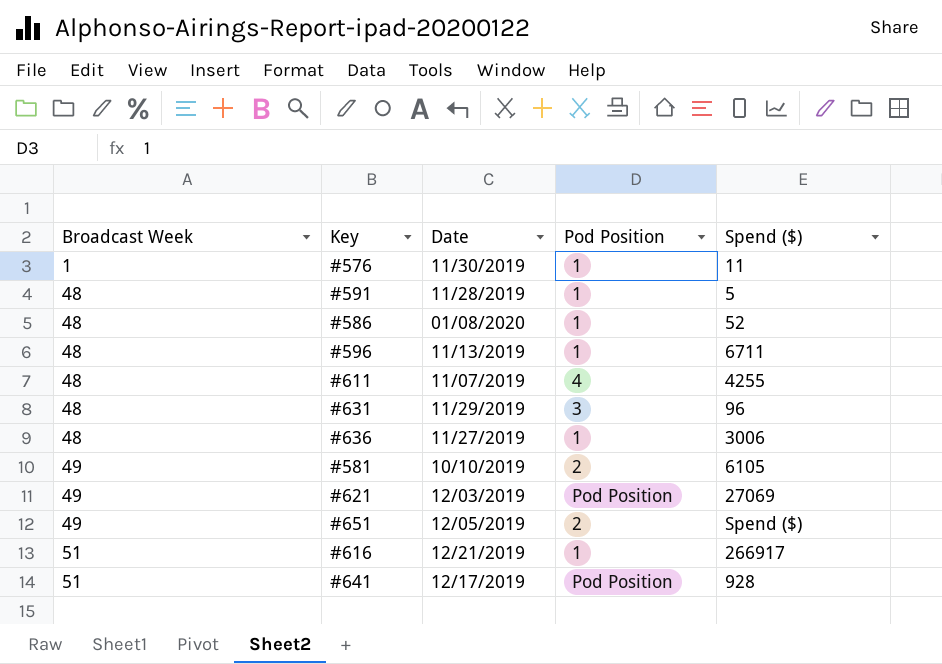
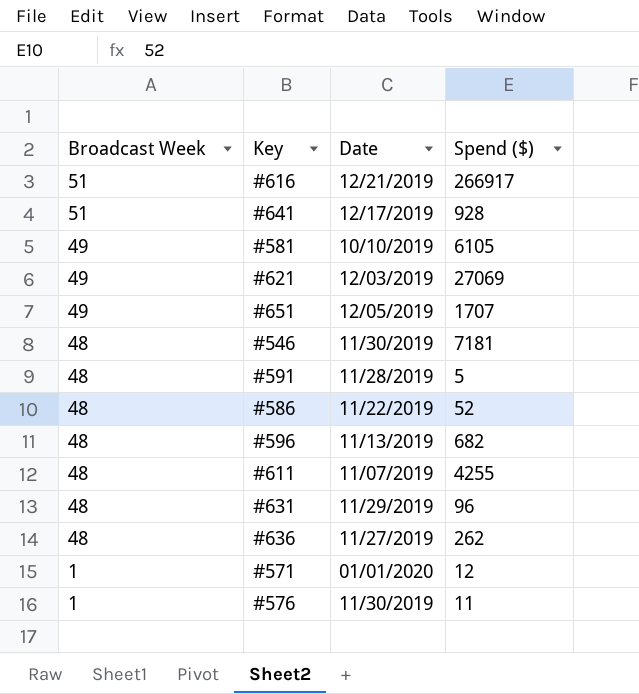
row order: Broadcast Week ascending -> Broadcast Week descending
column Pod Position | position: 4 -> none
#651 | Spend ($): Spend ($) -> 1707
row #546: none -> 48 | 11/30/2019 | 7181
#586 | Date: 01/08/2020 -> 11/22/2019
#596 | Spend ($): 6711 -> 682
#636 | Spend ($): 3006 -> 262
row #571: none -> 1 | 01/01/2020 | 12

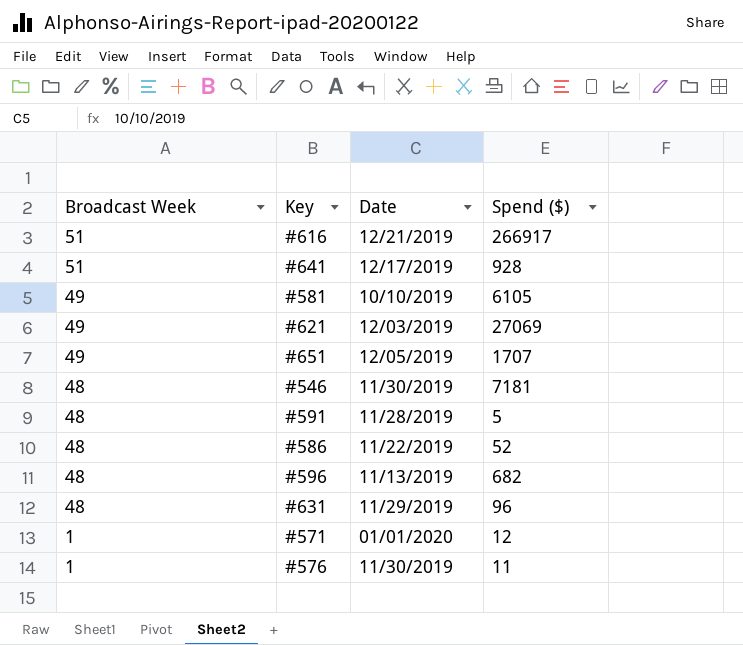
row #611: 48 | 11/07/2019 | 4255 -> none
row #636: 48 | 11/27/2019 | 262 -> none

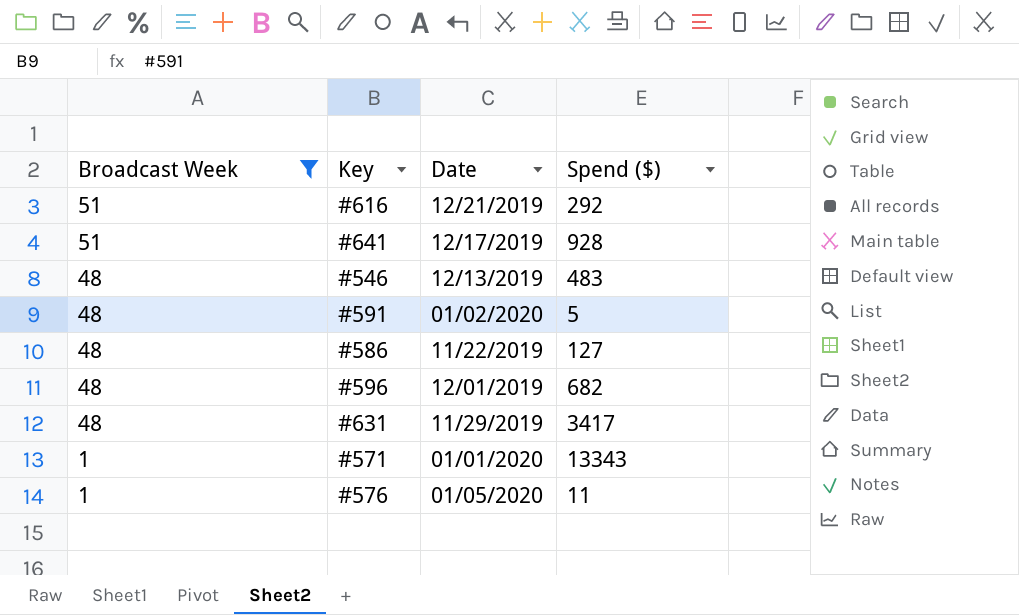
filter: none -> Broadcast Week != 49
#616 | Spend ($): 266917 -> 292
#546 | Date: 11/30/2019 -> 12/13/2019
#546 | Spend ($): 7181 -> 483
#591 | Date: 11/28/2019 -> 01/02/2020
#586 | Spend ($): 52 -> 127
#596 | Date: 11/13/2019 -> 12/01/2019
#631 | Spend ($): 96 -> 3417
#571 | Spend ($): 12 -> 13343
#576 | Date: 11/30/2019 -> 01/05/2020

